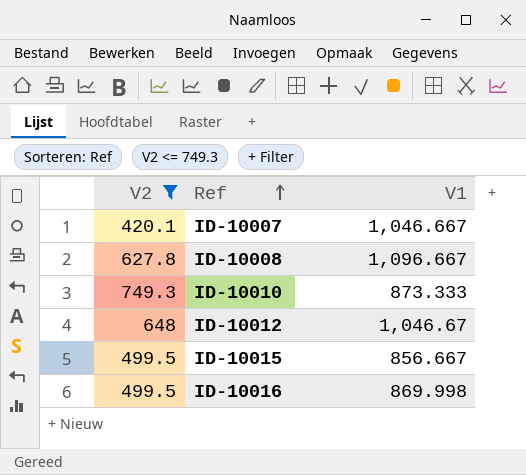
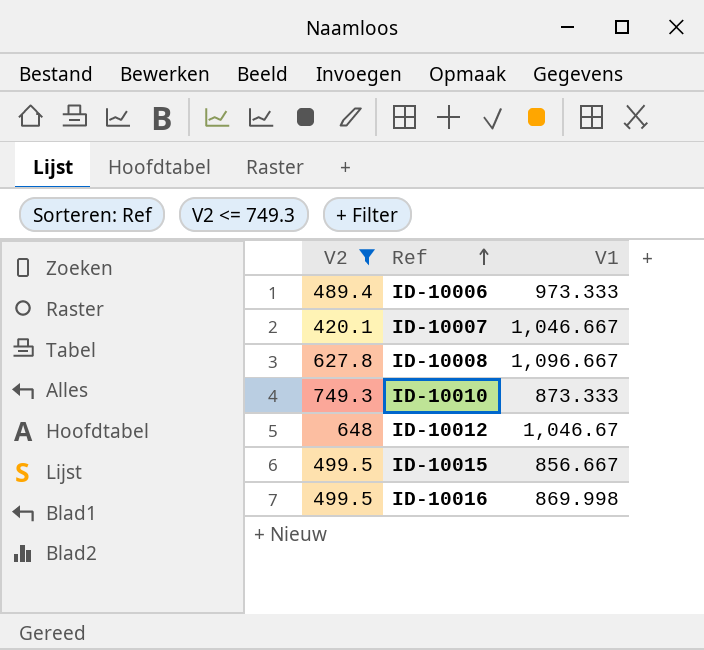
row ID-10006: none -> 489.4 | 973.333

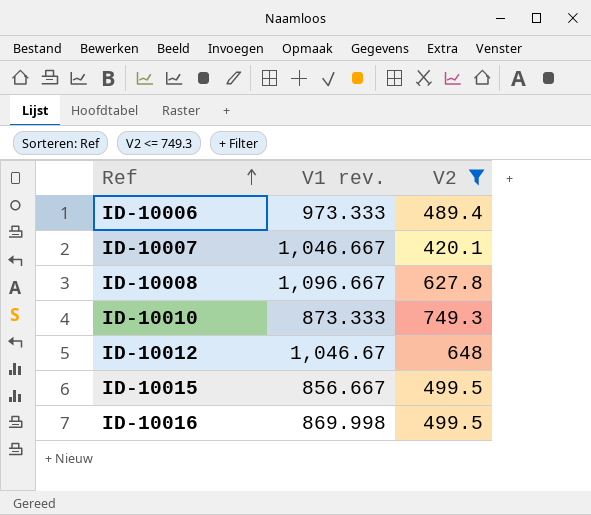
column name: V1 -> V1 rev.
column V2 | position: 1 -> 3

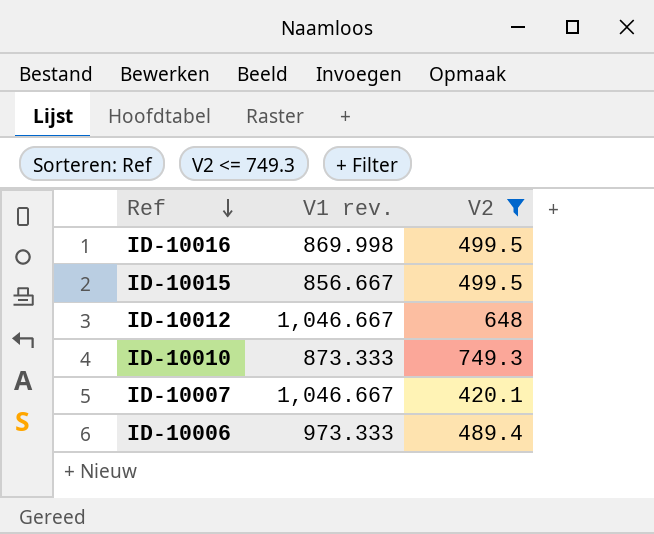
row order: Ref ascending -> Ref descending
row ID-10008: 1,096.667 | 627.8 -> none
ID-10012 | V1 rev.: 1,046.67 -> 1,046.667

